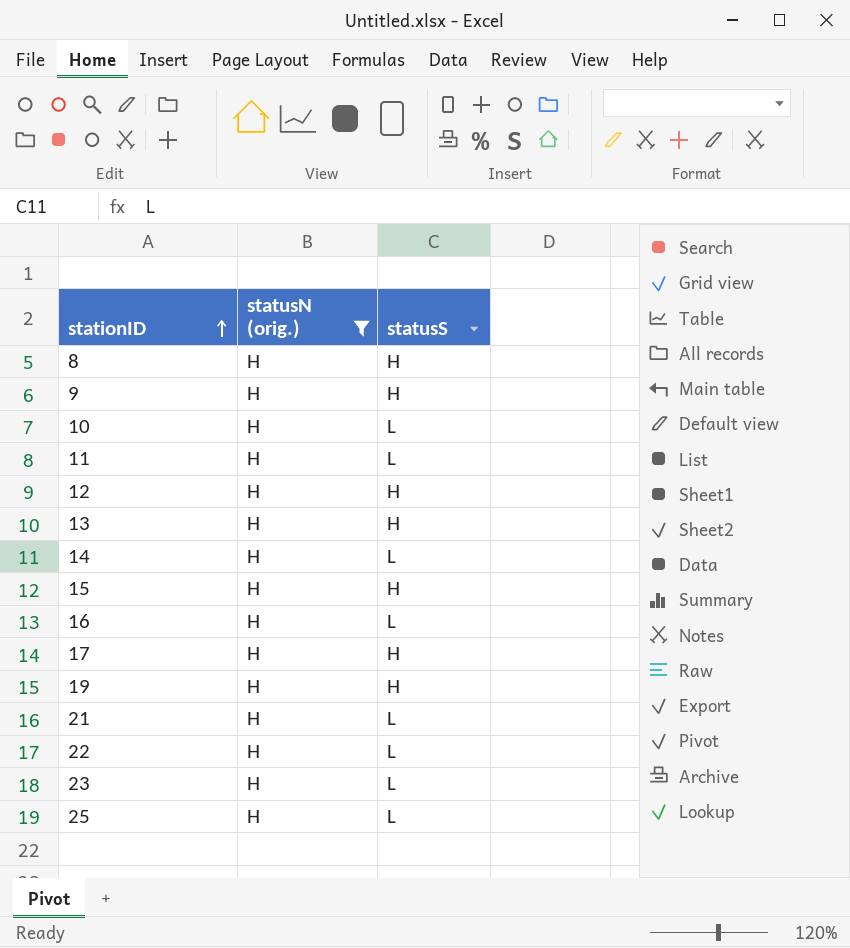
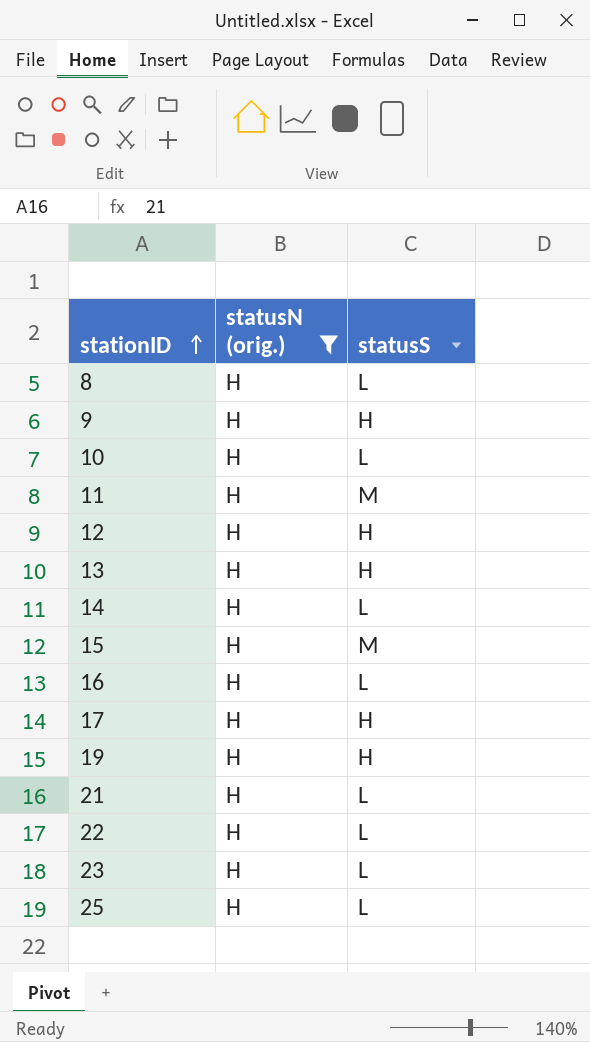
8 | statusS: H -> L
11 | statusS: L -> M
15 | statusS: H -> M

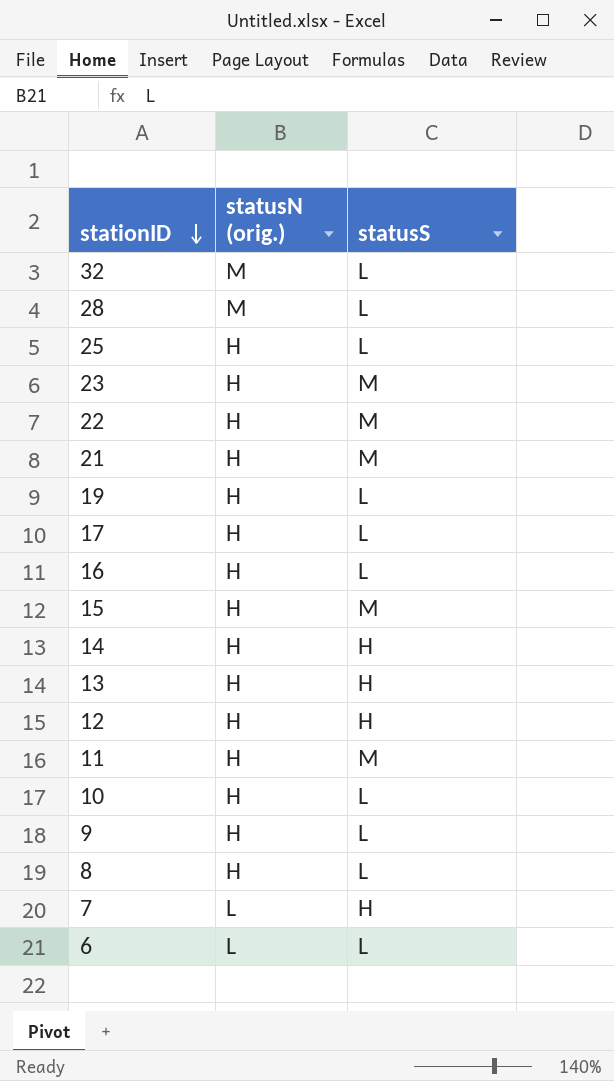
filter: statusN (orig.) = H -> none
row order: stationID ascending -> stationID descending
23 | statusS: L -> M
22 | statusS: L -> M
21 | statusS: L -> M
19 | statusS: H -> L
17 | statusS: H -> L
14 | statusS: L -> H
9 | statusS: H -> L

